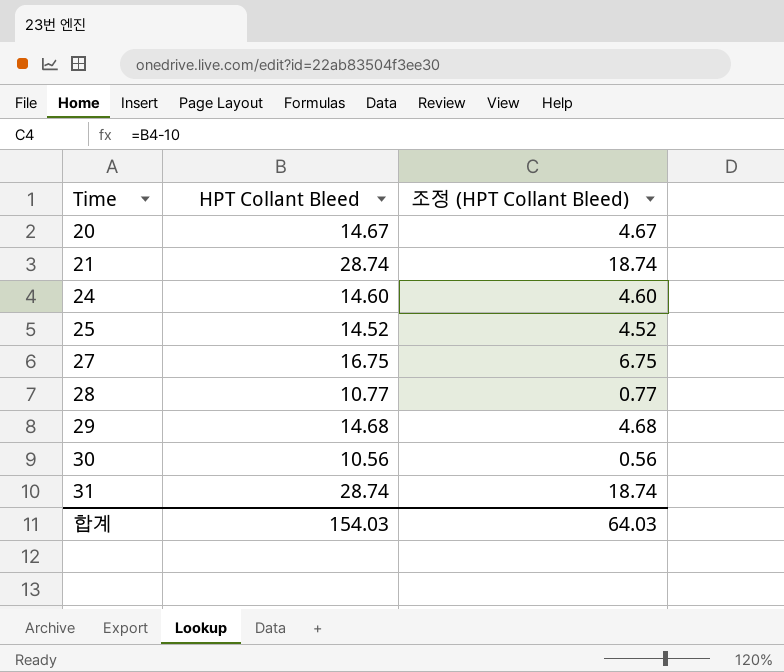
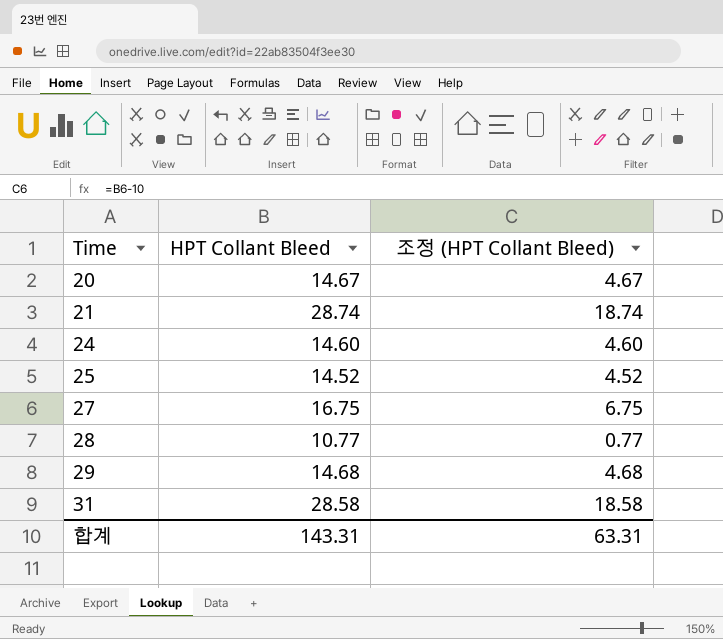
row 30: 10.56 | 0.56 -> none
31 | HPT Collant Bleed: 28.74 -> 28.58
31 | 조정 (HPT Collant Bleed): 18.74 -> 18.58
합계 | HPT Collant Bleed: 154.03 -> 143.31
합계 | 조정 (HPT Collant Bleed): 64.03 -> 63.31

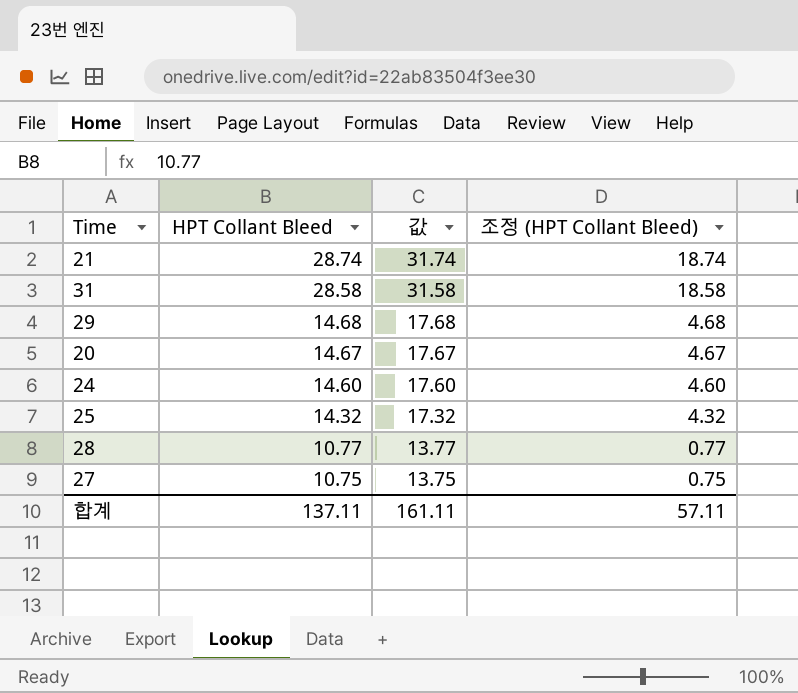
row order: Time ascending -> HPT Collant Bleed descending
column 값 | formula: none -> [HPT Collant Bleed] + 3
25 | HPT Collant Bleed: 14.52 -> 14.32
25 | 조정 (HPT Collant Bleed): 4.52 -> 4.32
27 | HPT Collant Bleed: 16.75 -> 10.75
27 | 조정 (HPT Collant Bleed): 6.75 -> 0.75
합계 | HPT Collant Bleed: 143.31 -> 137.11
합계 | 조정 (HPT Collant Bleed): 63.31 -> 57.11

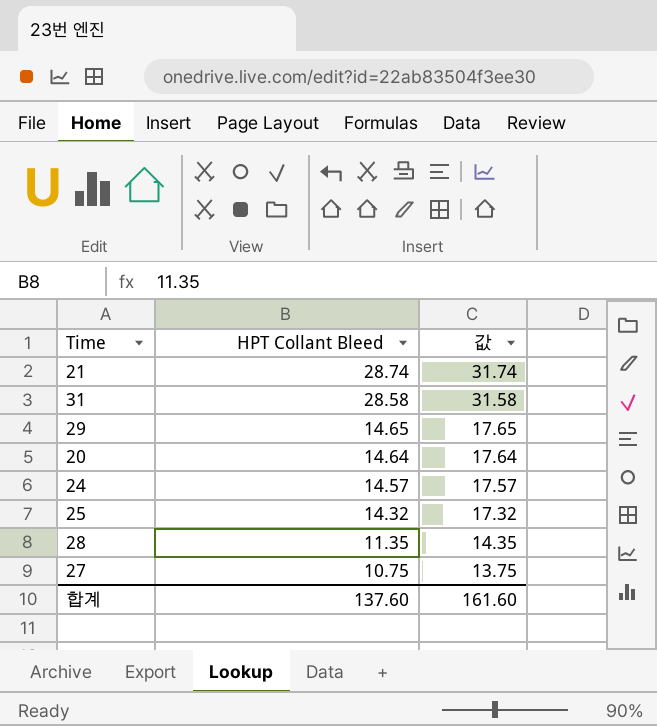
column 조정 (HPT Collant Bleed) | formula: [HPT Collant Bleed] - 10 -> none
29 | HPT Collant Bleed: 14.68 -> 14.65
29 | 값: 17.68 -> 17.65
20 | HPT Collant Bleed: 14.67 -> 14.64
20 | 값: 17.67 -> 17.64
24 | HPT Collant Bleed: 14.60 -> 14.57
24 | 값: 17.60 -> 17.57
28 | HPT Collant Bleed: 10.77 -> 11.35
28 | 값: 13.77 -> 14.35
합계 | HPT Collant Bleed: 137.11 -> 137.60
합계 | 값: 161.11 -> 161.60

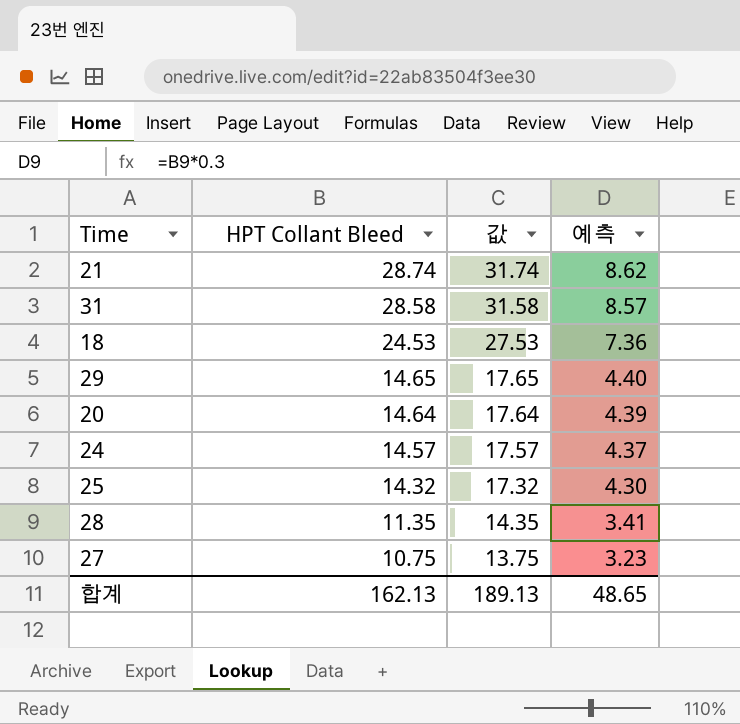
column 예측 | formula: none -> [HPT Collant Bleed] * 0.3
row 18: none -> 24.53 | 27.53 | 7.36
합계 | HPT Collant Bleed: 137.60 -> 162.13
합계 | 값: 161.60 -> 189.13

